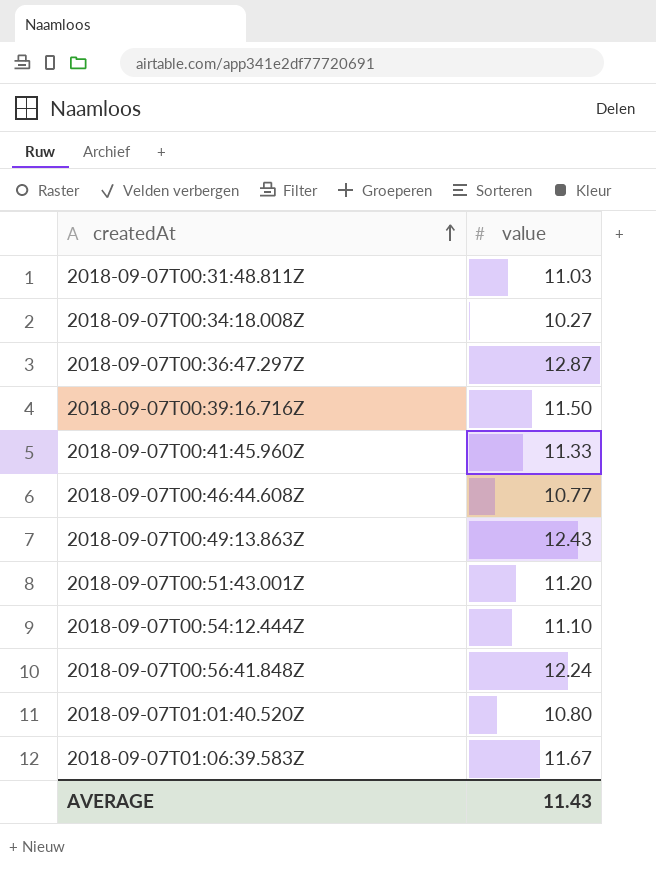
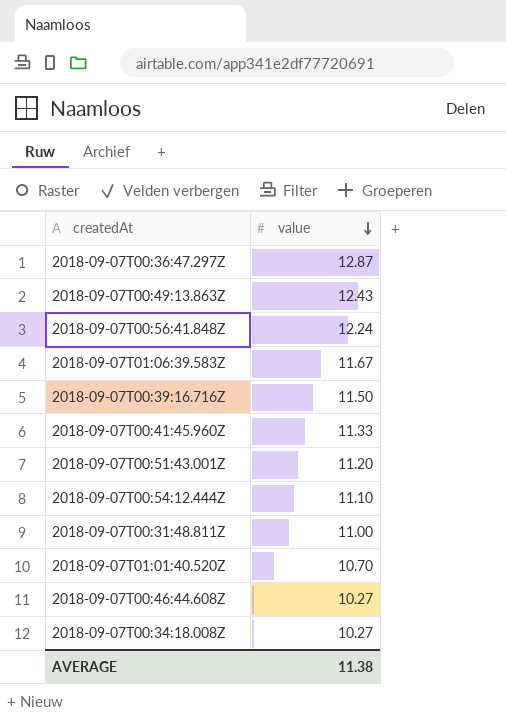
row order: createdAt ascending -> value descending
2018-09-07T00:31:48.811Z | value: 11.03 -> 11.00
2018-09-07T01:01:40.520Z | value: 10.80 -> 10.70
2018-09-07T00:46:44.608Z | value: 10.77 -> 10.27
AVERAGE | value: 11.43 -> 11.38

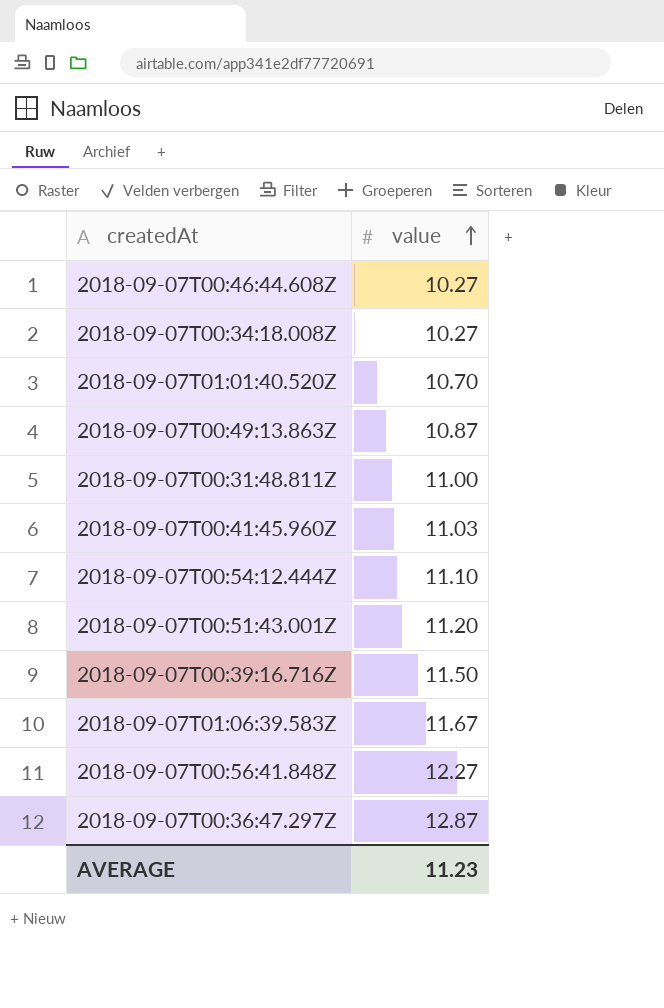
row order: value descending -> value ascending
2018-09-07T00:49:13.863Z | value: 12.43 -> 10.87
2018-09-07T00:41:45.960Z | value: 11.33 -> 11.03
2018-09-07T00:56:41.848Z | value: 12.24 -> 12.27
AVERAGE | value: 11.38 -> 11.23

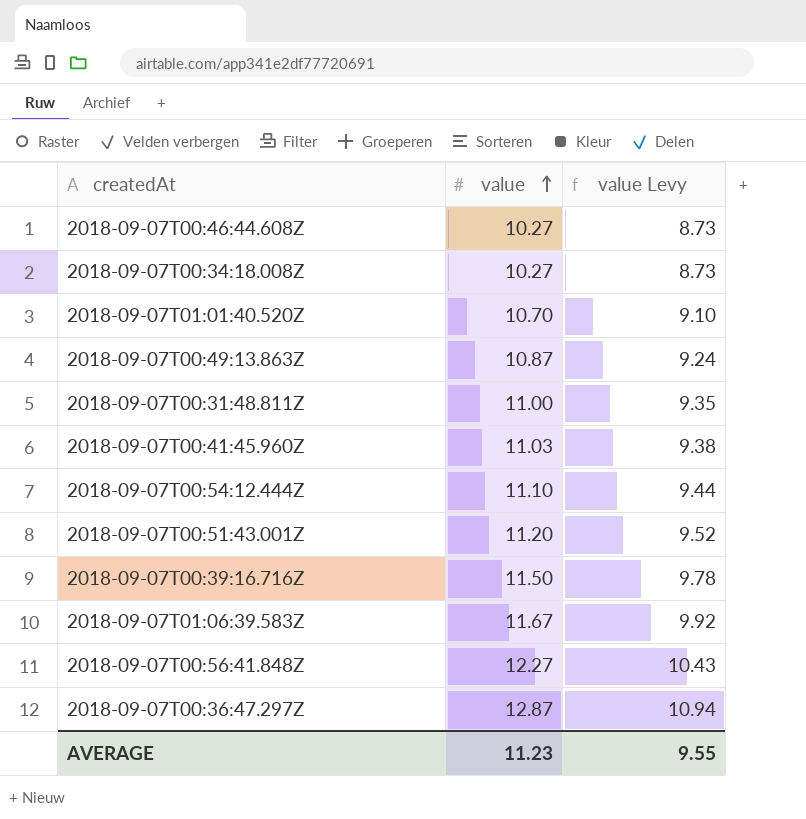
column value Levy | formula: none -> [value] * 0.85

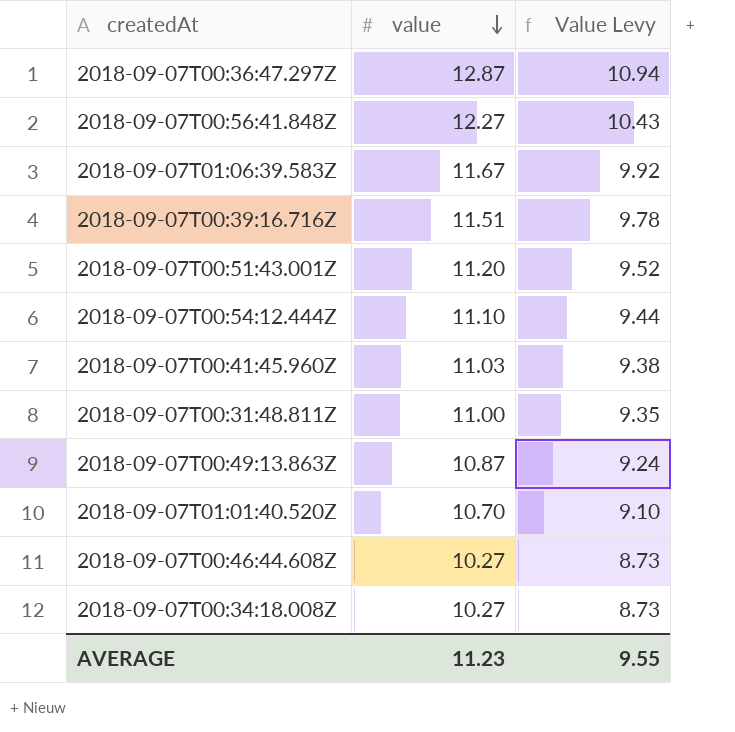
row order: value ascending -> value descending
column name: value Levy -> Value Levy
2018-09-07T00:39:16.716Z | value: 11.50 -> 11.51

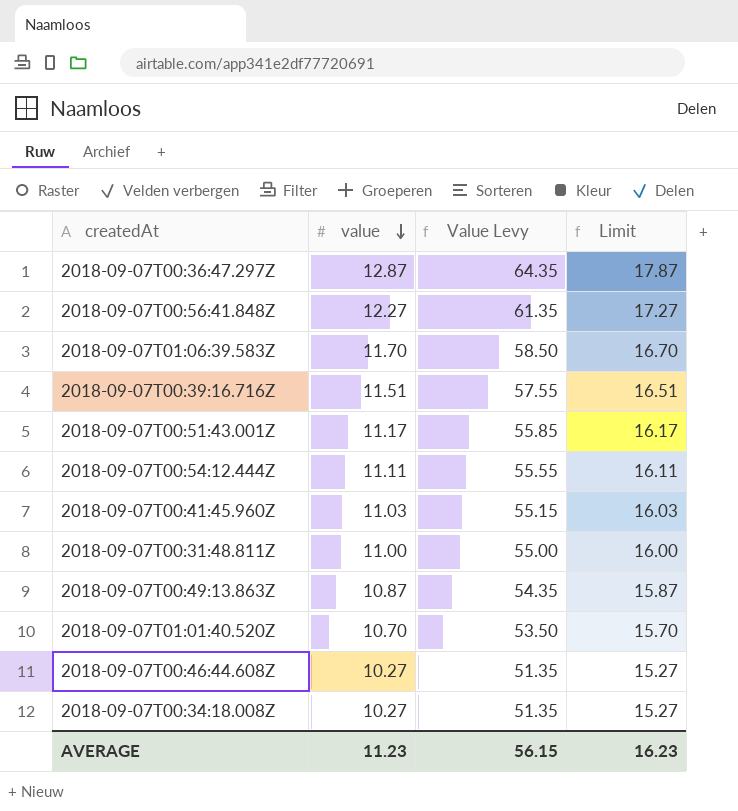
column Value Levy | formula: [value] * 0.85 -> [value] * 5
column Limit | formula: none -> [value] + 5
2018-09-07T01:06:39.583Z | value: 11.67 -> 11.70
2018-09-07T00:51:43.001Z | value: 11.20 -> 11.17
2018-09-07T00:54:12.444Z | value: 11.10 -> 11.11
AVERAGE | Value Levy: 9.55 -> 56.15

